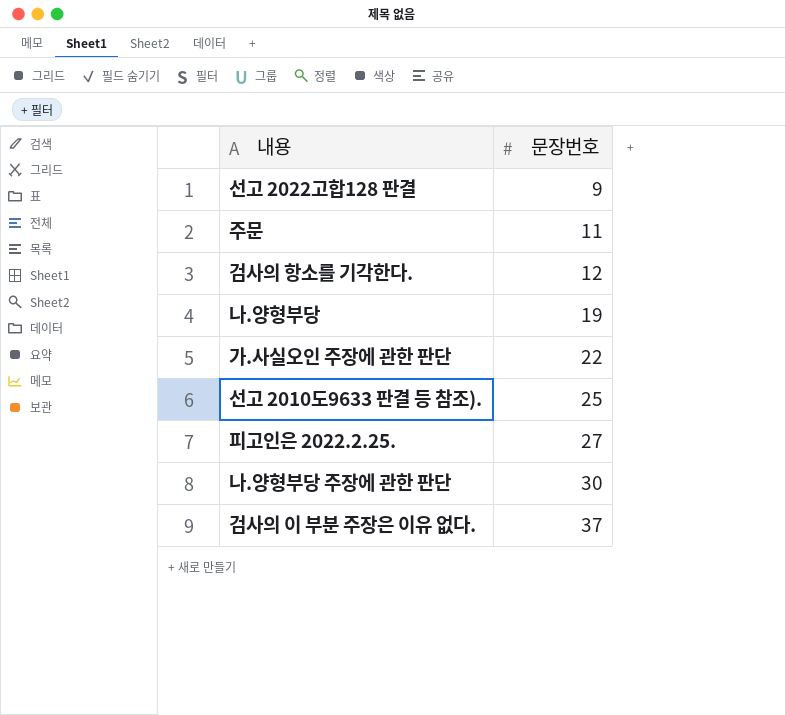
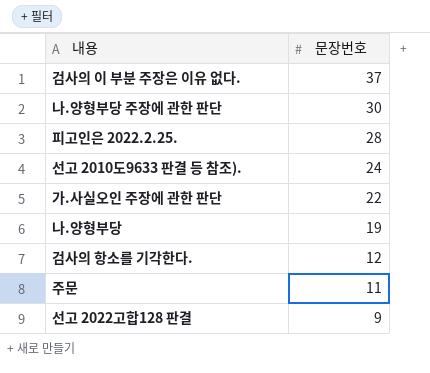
row order: 문장번호 ascending -> 문장번호 descending
피고인은 2022.2.25. | 문장번호: 27 -> 28
선고 2010도9633 판결 등 참조). | 문장번호: 25 -> 24

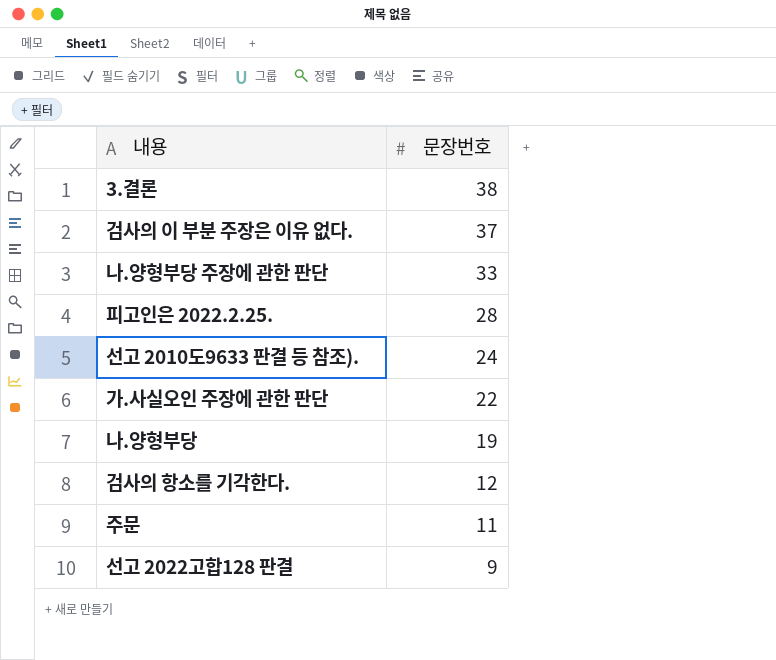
row 3.결론: none -> 38
나.양형부당 주장에 관한 판단 | 문장번호: 30 -> 33

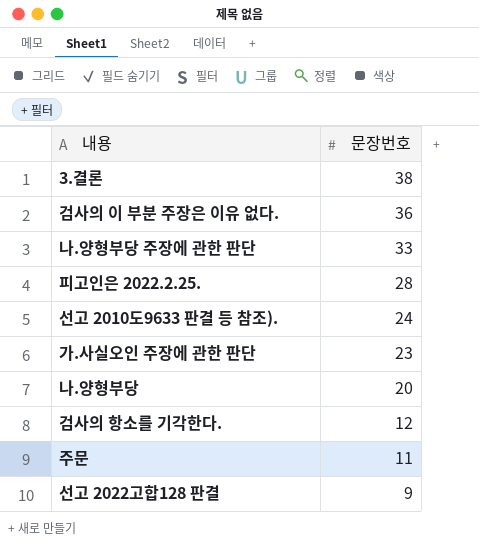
검사의 이 부분 주장은 이유 없다. | 문장번호: 37 -> 36
가.사실오인 주장에 관한 판단 | 문장번호: 22 -> 23
나.양형부당 | 문장번호: 19 -> 20

